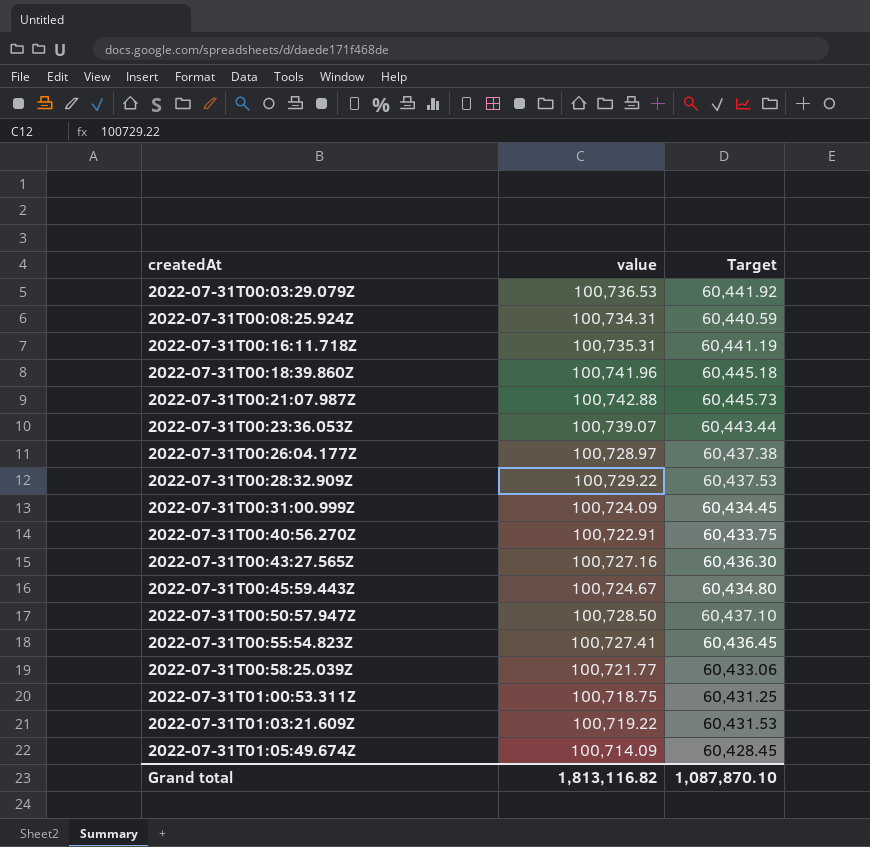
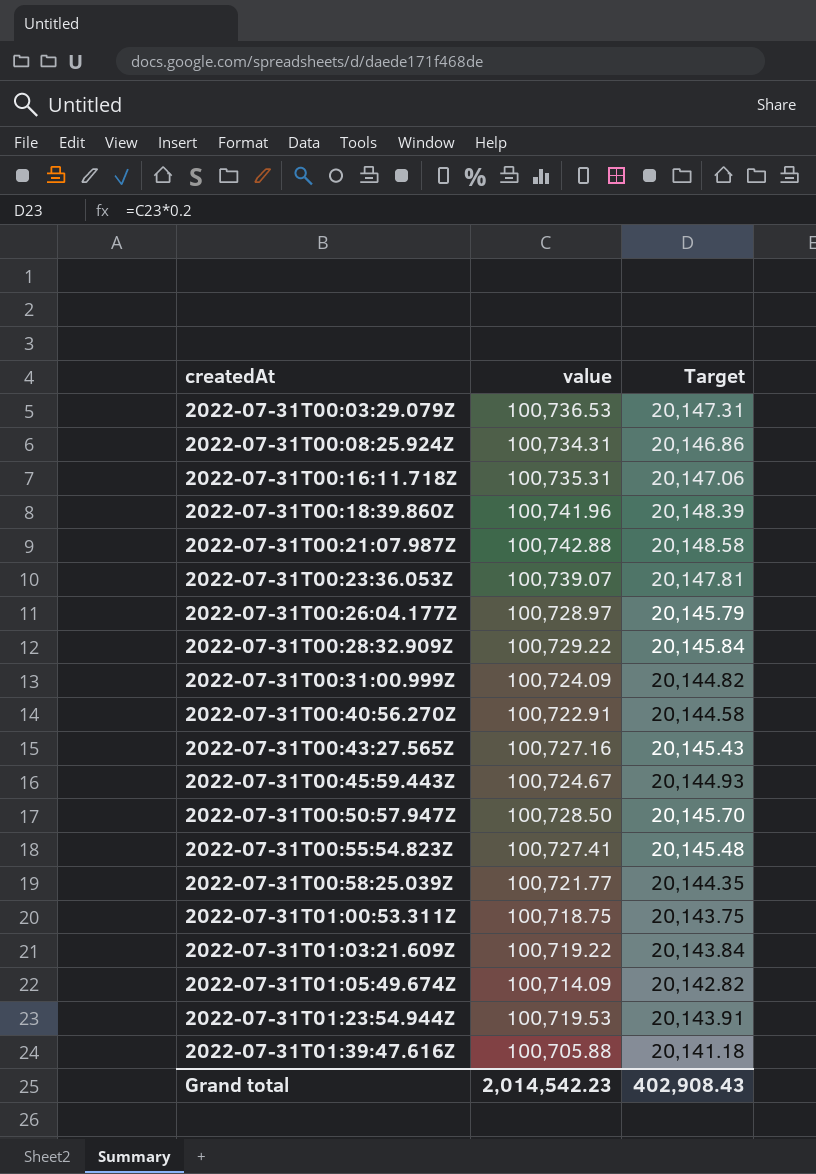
column Target | formula: [value] * 0.6 -> [value] * 0.2
row 2022-07-31T01:23:54.944Z: none -> 100,719.53 | 20,143.91
row 2022-07-31T01:39:47.616Z: none -> 100,705.88 | 20,141.18
Grand total | value: 1,813,116.82 -> 2,014,542.23
Grand total | Target: 1,087,870.10 -> 402,908.43

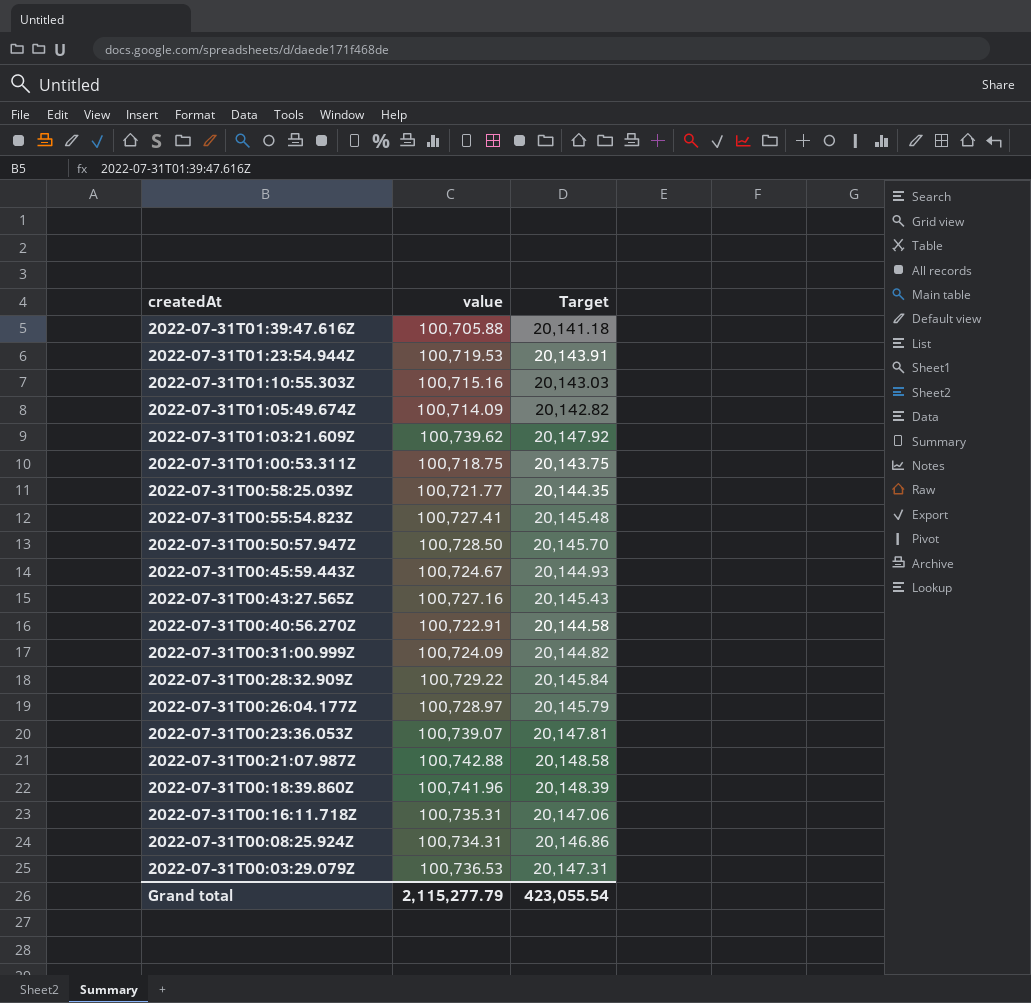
row order: createdAt ascending -> createdAt descending
row 2022-07-31T01:10:55.303Z: none -> 100,715.16 | 20,143.03
2022-07-31T01:03:21.609Z | value: 100,719.22 -> 100,739.62
2022-07-31T01:03:21.609Z | Target: 20,143.84 -> 20,147.92
Grand total | value: 2,014,542.23 -> 2,115,277.79
Grand total | Target: 402,908.43 -> 423,055.54

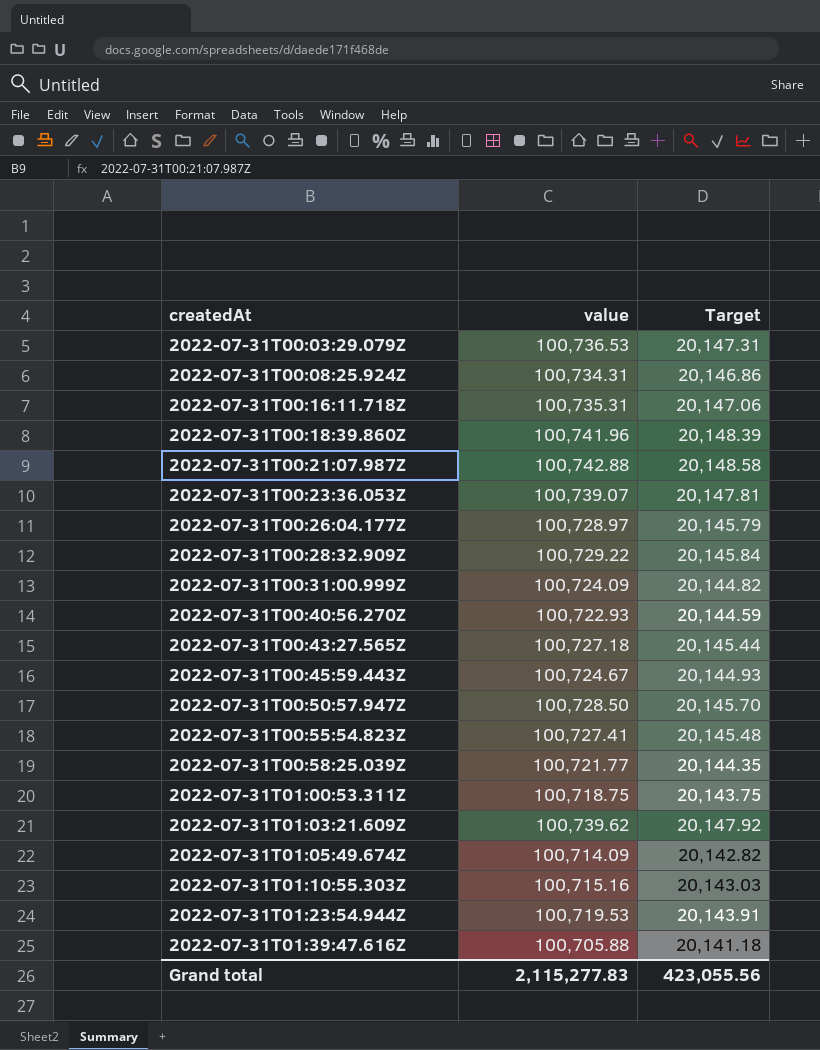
row order: createdAt descending -> createdAt ascending
2022-07-31T00:40:56.270Z | value: 100,722.91 -> 100,722.93
2022-07-31T00:40:56.270Z | Target: 20,144.58 -> 20,144.59
2022-07-31T00:43:27.565Z | value: 100,727.16 -> 100,727.18
2022-07-31T00:43:27.565Z | Target: 20,145.43 -> 20,145.44
Grand total | value: 2,115,277.79 -> 2,115,277.83
Grand total | Target: 423,055.54 -> 423,055.56

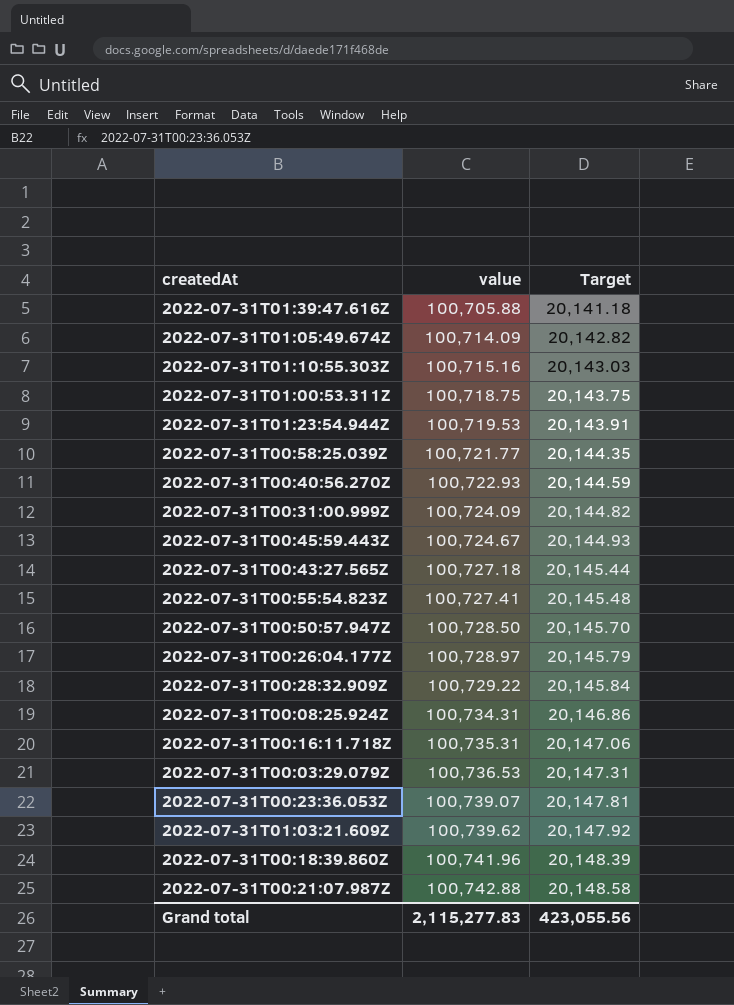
row order: createdAt ascending -> value ascending

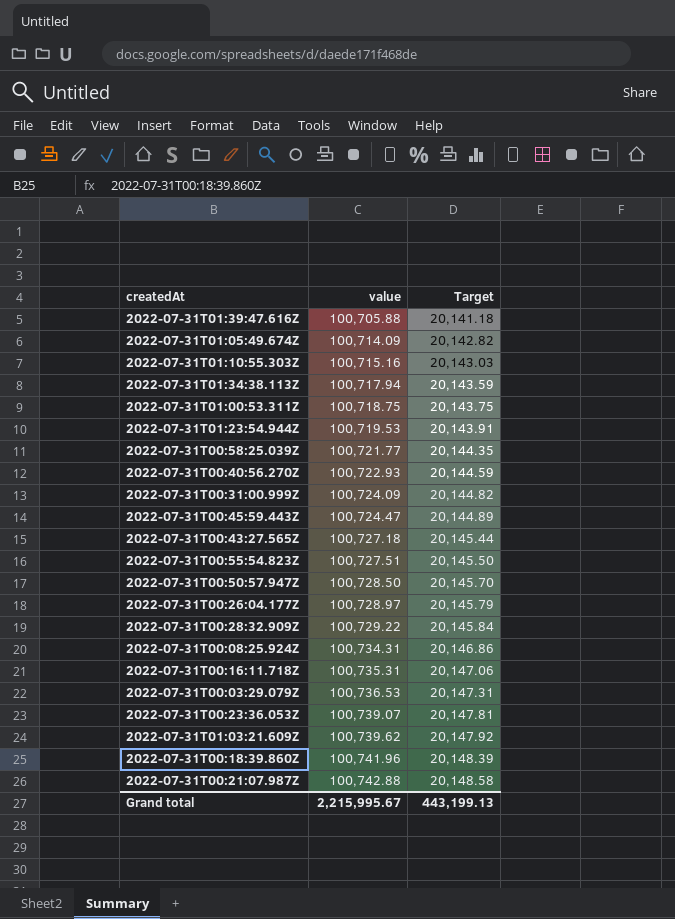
row 2022-07-31T01:34:38.113Z: none -> 100,717.94 | 20,143.59
2022-07-31T00:45:59.443Z | value: 100,724.67 -> 100,724.47
2022-07-31T00:45:59.443Z | Target: 20,144.93 -> 20,144.89
2022-07-31T00:55:54.823Z | value: 100,727.41 -> 100,727.51
2022-07-31T00:55:54.823Z | Target: 20,145.48 -> 20,145.50
Grand total | value: 2,115,277.83 -> 2,215,995.67
Grand total | Target: 423,055.56 -> 443,199.13

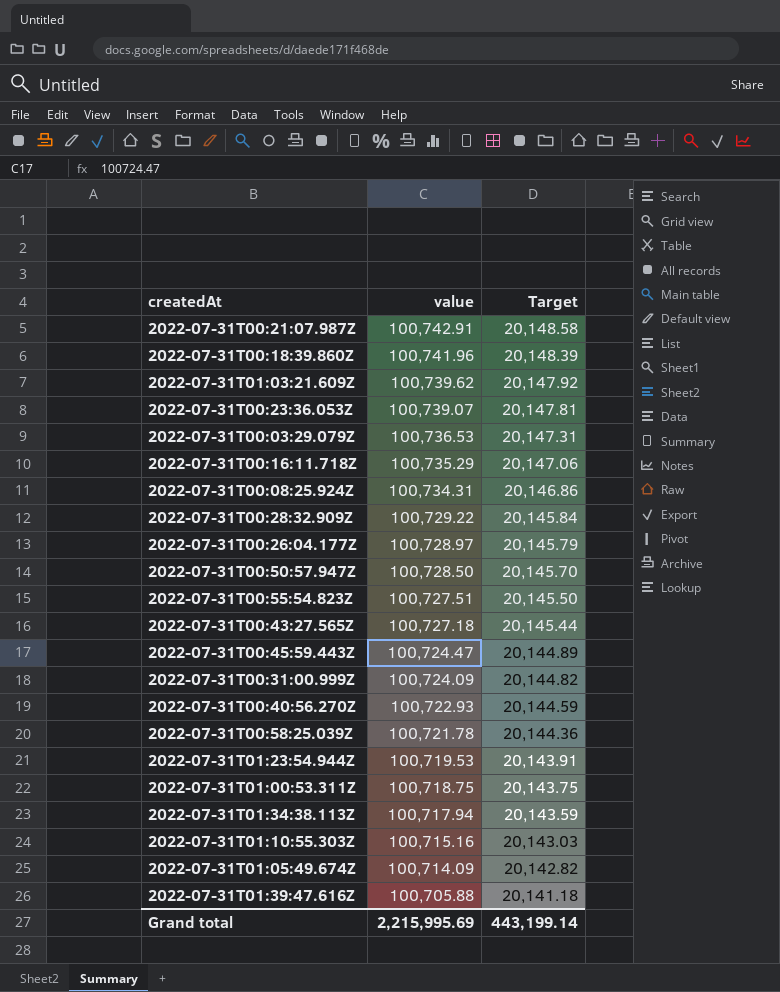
row order: value ascending -> value descending
2022-07-31T00:21:07.987Z | value: 100,742.88 -> 100,742.91
2022-07-31T00:16:11.718Z | value: 100,735.31 -> 100,735.29
2022-07-31T00:58:25.039Z | value: 100,721.77 -> 100,721.78
2022-07-31T00:58:25.039Z | Target: 20,144.35 -> 20,144.36
Grand total | value: 2,215,995.67 -> 2,215,995.69
Grand total | Target: 443,199.13 -> 443,199.14

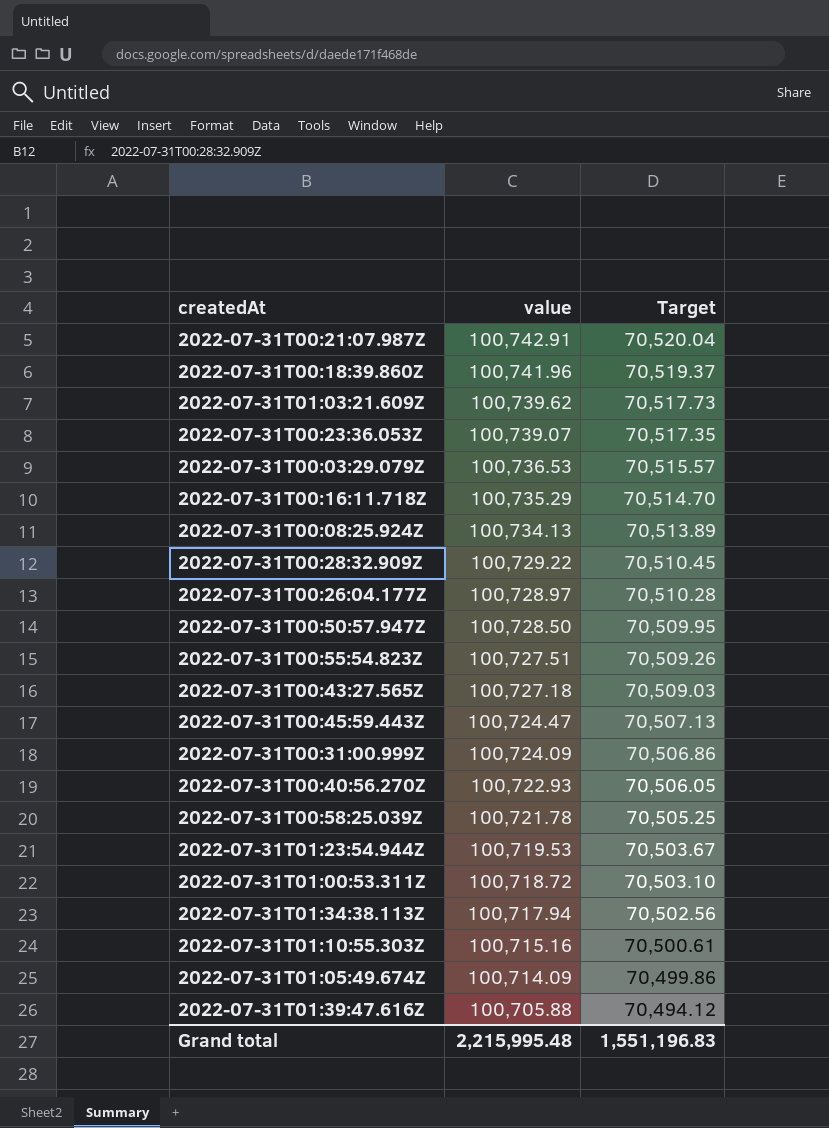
column Target | formula: [value] * 0.2 -> [value] * 0.7
2022-07-31T00:08:25.924Z | value: 100,734.31 -> 100,734.13
2022-07-31T01:00:53.311Z | value: 100,718.75 -> 100,718.72
Grand total | value: 2,215,995.69 -> 2,215,995.48
Grand total | Target: 443,199.14 -> 1,551,196.83

